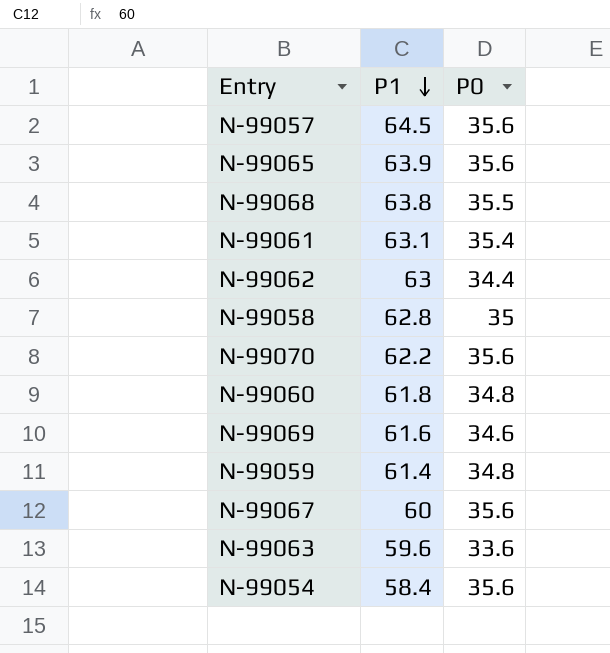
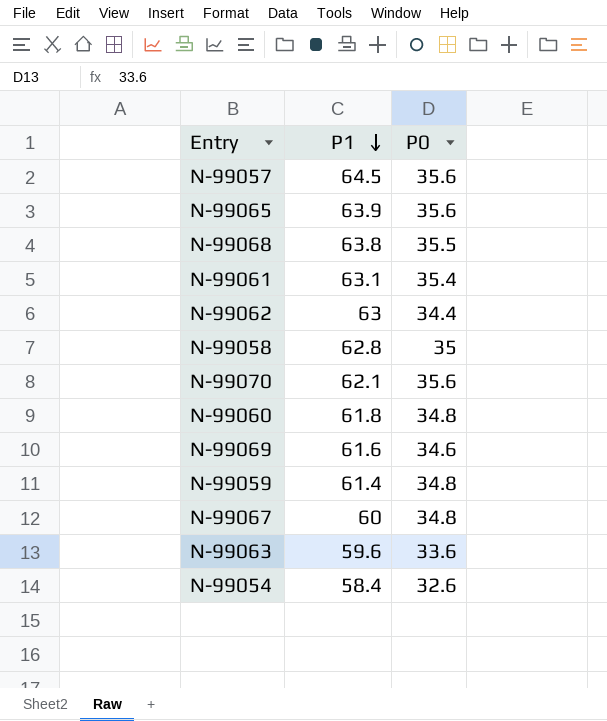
N-99070 | P1: 62.2 -> 62.1
N-99067 | P0: 35.6 -> 34.8
N-99054 | P0: 35.6 -> 32.6

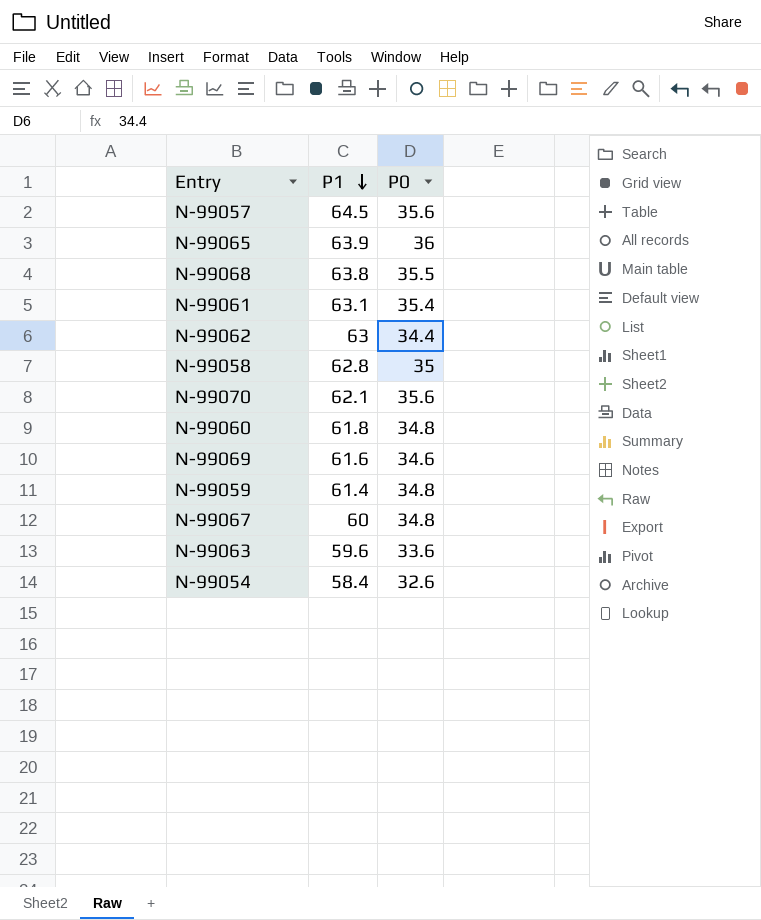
N-99065 | P0: 35.6 -> 36

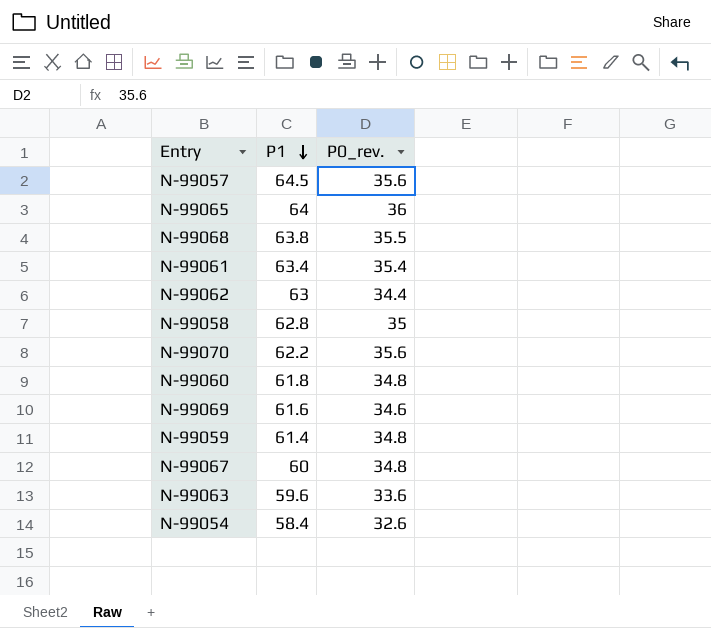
column name: P0 -> P0_rev.
N-99065 | P1: 63.9 -> 64
N-99061 | P1: 63.1 -> 63.4
N-99070 | P1: 62.1 -> 62.2

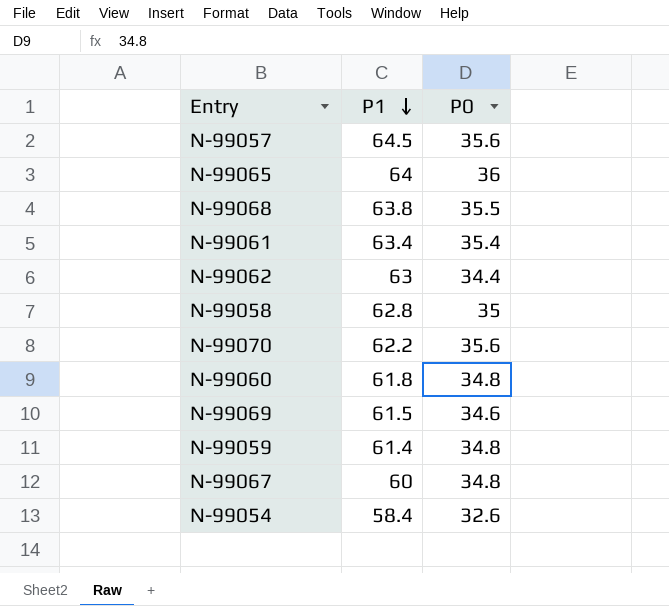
column name: P0_rev. -> P0
row N-99063: 59.6 | 33.6 -> none
N-99069 | P1: 61.6 -> 61.5

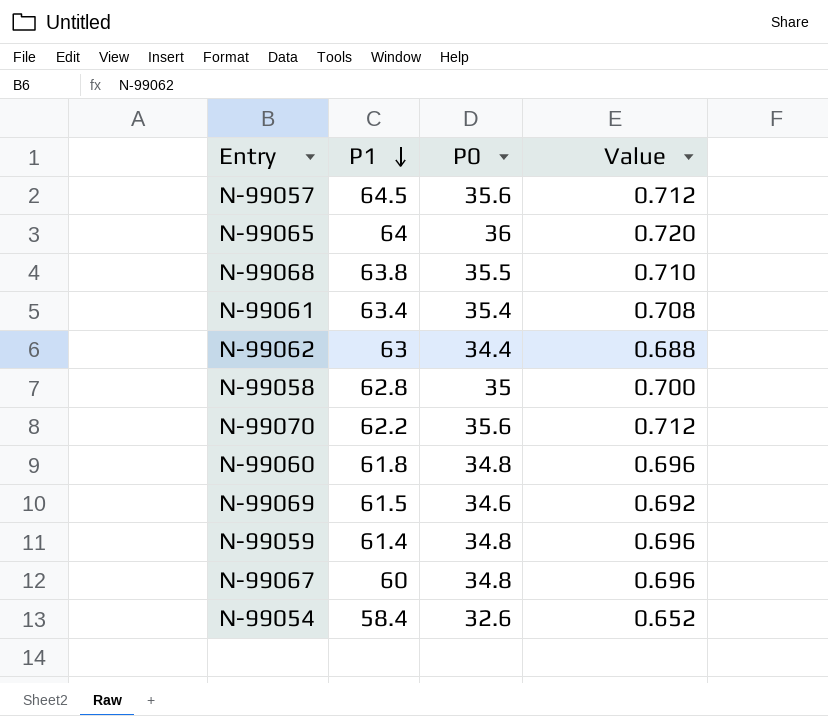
column Value | formula: none -> [P0] * 0.02

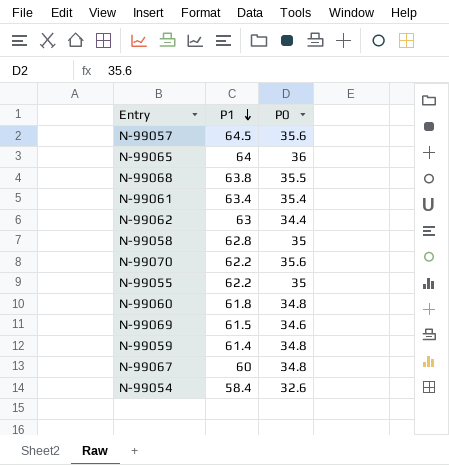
column Value | formula: [P0] * 0.02 -> none
row N-99055: none -> 62.2 | 35

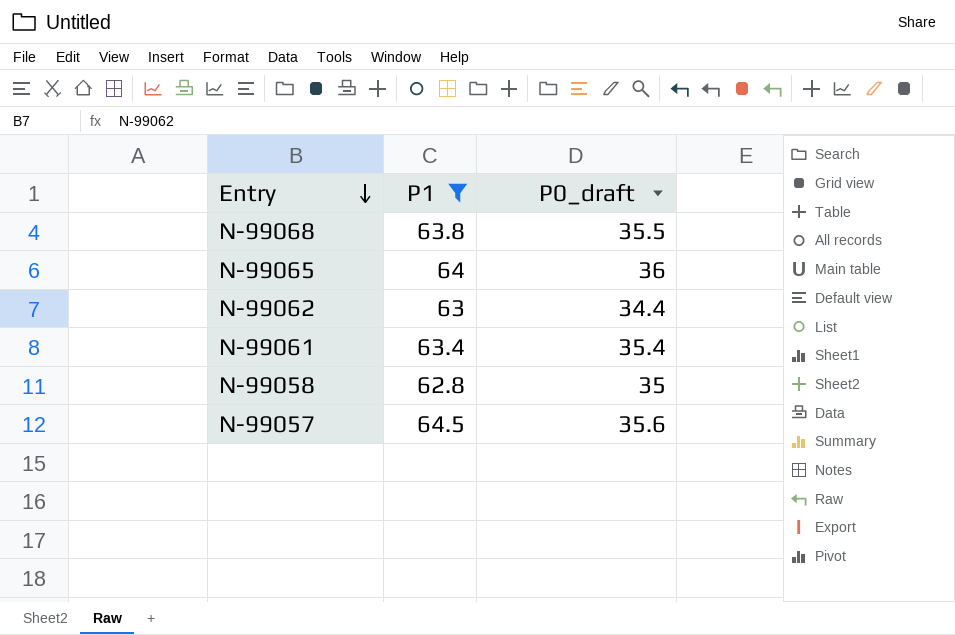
filter: none -> P1 >= 62.8
row order: P1 descending -> Entry descending
column name: P0 -> P0_draft

